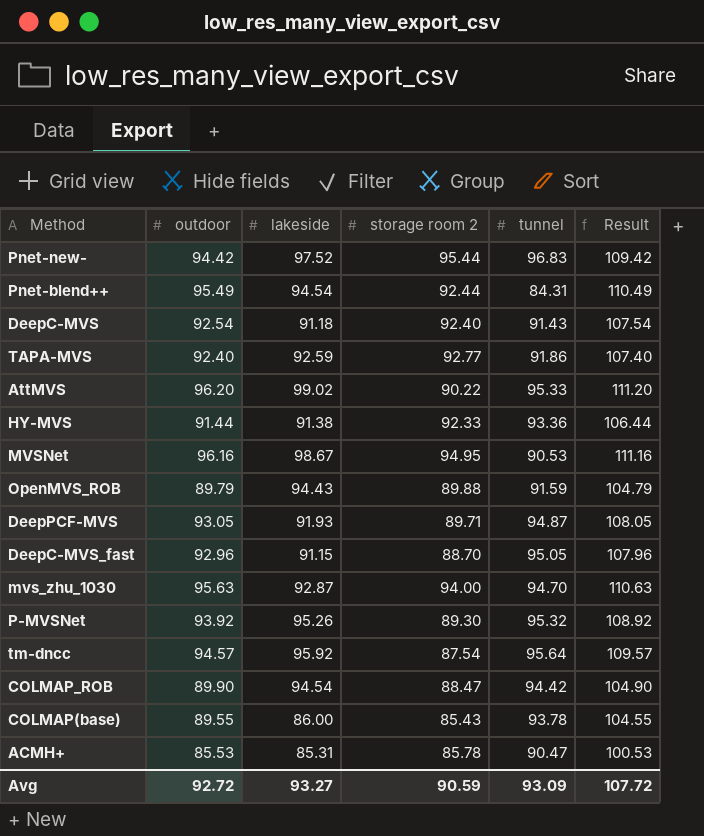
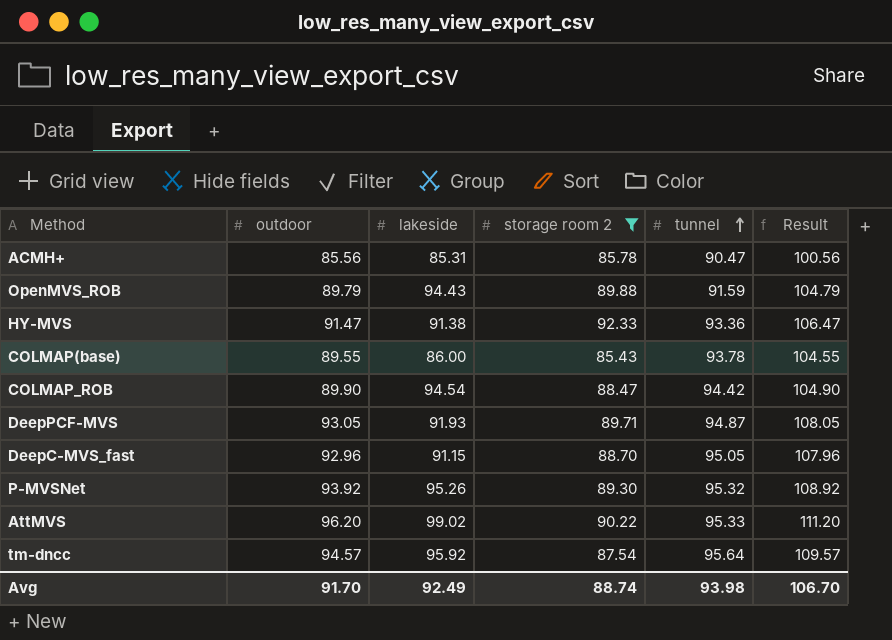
filter: none -> storage room 2 <= 92.33
row order: none -> tunnel ascending
ACMH+ | outdoor: 85.53 -> 85.56
ACMH+ | Result: 100.53 -> 100.56
HY-MVS | outdoor: 91.44 -> 91.47
HY-MVS | Result: 106.44 -> 106.47
Avg | outdoor: 92.72 -> 91.70
Avg | lakeside: 93.27 -> 92.49
Avg | storage room 2: 90.59 -> 88.74
Avg | tunnel: 93.09 -> 93.98
Avg | Result: 107.72 -> 106.70

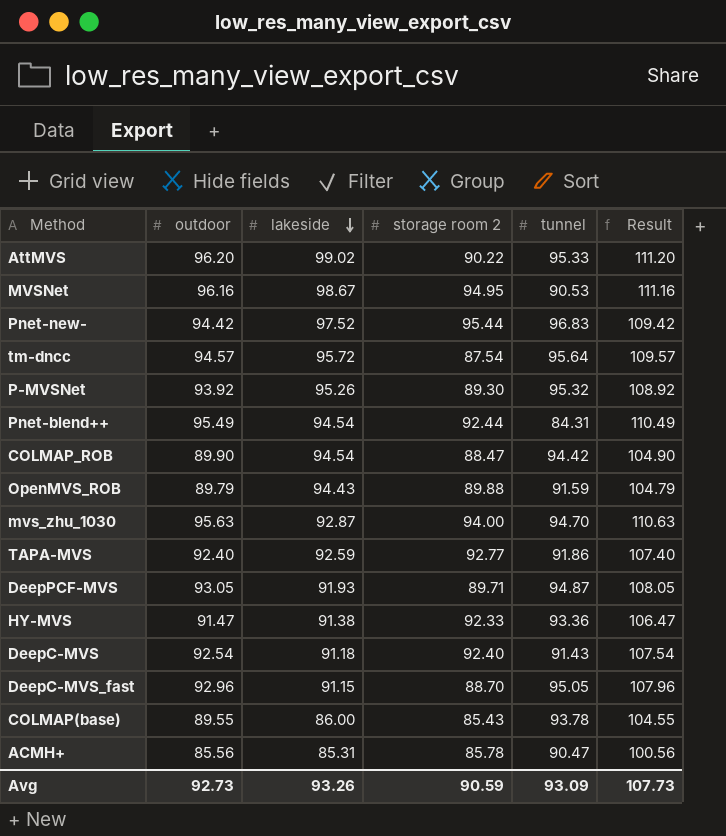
filter: storage room 2 <= 92.33 -> none
row order: tunnel ascending -> lakeside descending
tm-dncc | lakeside: 95.92 -> 95.72
Avg | outdoor: 91.70 -> 92.73
Avg | lakeside: 92.49 -> 93.26
Avg | storage room 2: 88.74 -> 90.59
Avg | tunnel: 93.98 -> 93.09
Avg | Result: 106.70 -> 107.73

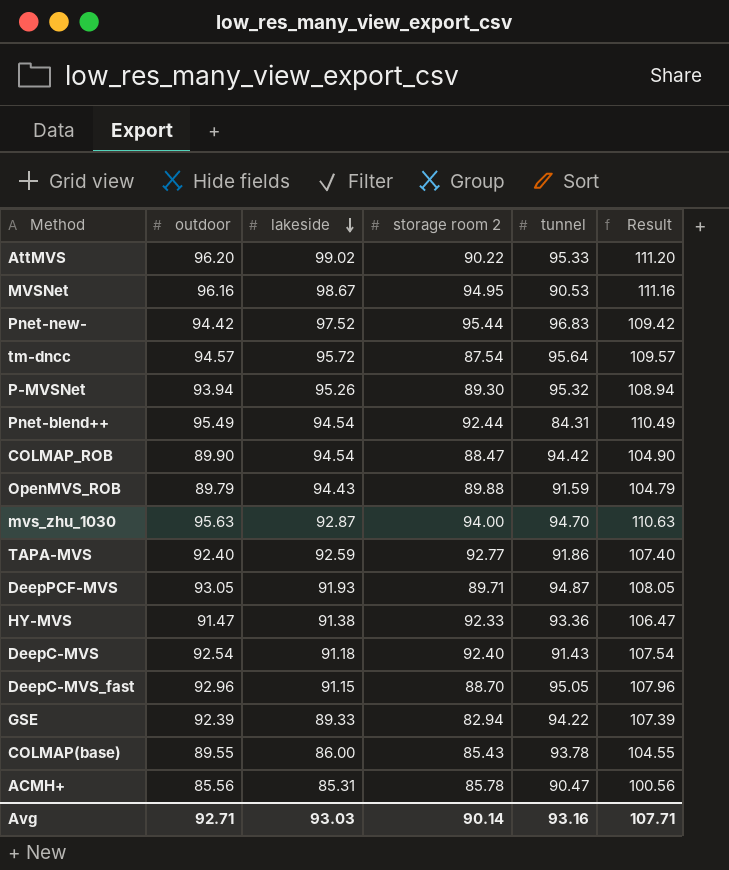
P-MVSNet | outdoor: 93.92 -> 93.94
P-MVSNet | Result: 108.92 -> 108.94
row GSE: none -> 92.39 | 89.33 | 82.94 | 94.22 | 107.39
Avg | outdoor: 92.73 -> 92.71
Avg | lakeside: 93.26 -> 93.03
Avg | storage room 2: 90.59 -> 90.14
Avg | tunnel: 93.09 -> 93.16
Avg | Result: 107.73 -> 107.71

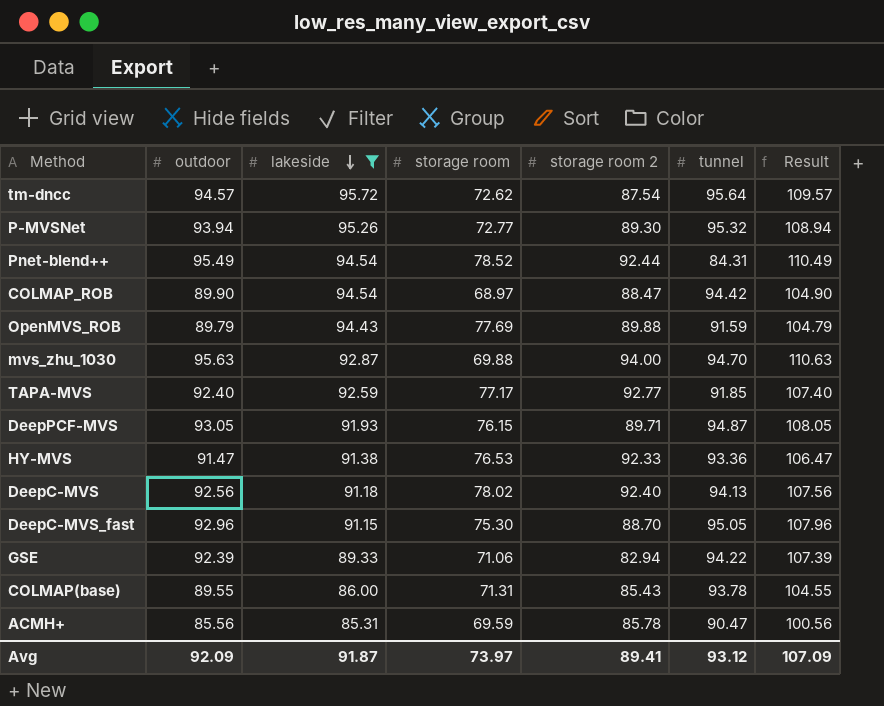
filter: none -> lakeside <= 95.72
column storage room | position: none -> 4
TAPA-MVS | tunnel: 91.86 -> 91.85
DeepC-MVS | outdoor: 92.54 -> 92.56
DeepC-MVS | tunnel: 91.43 -> 94.13
DeepC-MVS | Result: 107.54 -> 107.56
Avg | outdoor: 92.71 -> 92.09
Avg | lakeside: 93.03 -> 91.87
Avg | storage room 2: 90.14 -> 89.41
Avg | tunnel: 93.16 -> 93.12
Avg | Result: 107.71 -> 107.09

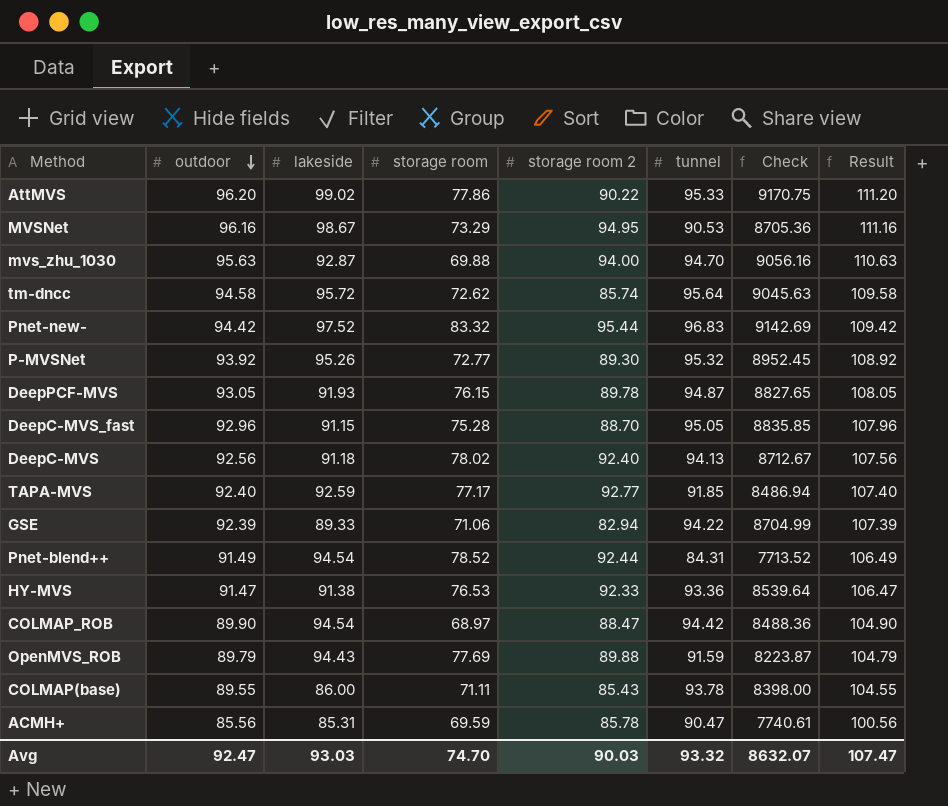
filter: lakeside <= 95.72 -> none
row order: lakeside descending -> outdoor descending
column Check | formula: none -> [outdoor] * [tunnel]
tm-dncc | outdoor: 94.57 -> 94.58
tm-dncc | storage room 2: 87.54 -> 85.74
tm-dncc | Result: 109.57 -> 109.58
P-MVSNet | outdoor: 93.94 -> 93.92
P-MVSNet | Result: 108.94 -> 108.92
DeepPCF-MVS | storage room 2: 89.71 -> 89.78
DeepC-MVS_fast | storage room: 75.30 -> 75.28
Pnet-blend++ | outdoor: 95.49 -> 91.49
Pnet-blend++ | Result: 110.49 -> 106.49
COLMAP(base) | storage room: 71.31 -> 71.11
Avg | outdoor: 92.09 -> 92.47
Avg | lakeside: 91.87 -> 93.03
Avg | storage room: 73.97 -> 74.70
Avg | storage room 2: 89.41 -> 90.03
Avg | tunnel: 93.12 -> 93.32
Avg | Result: 107.09 -> 107.47

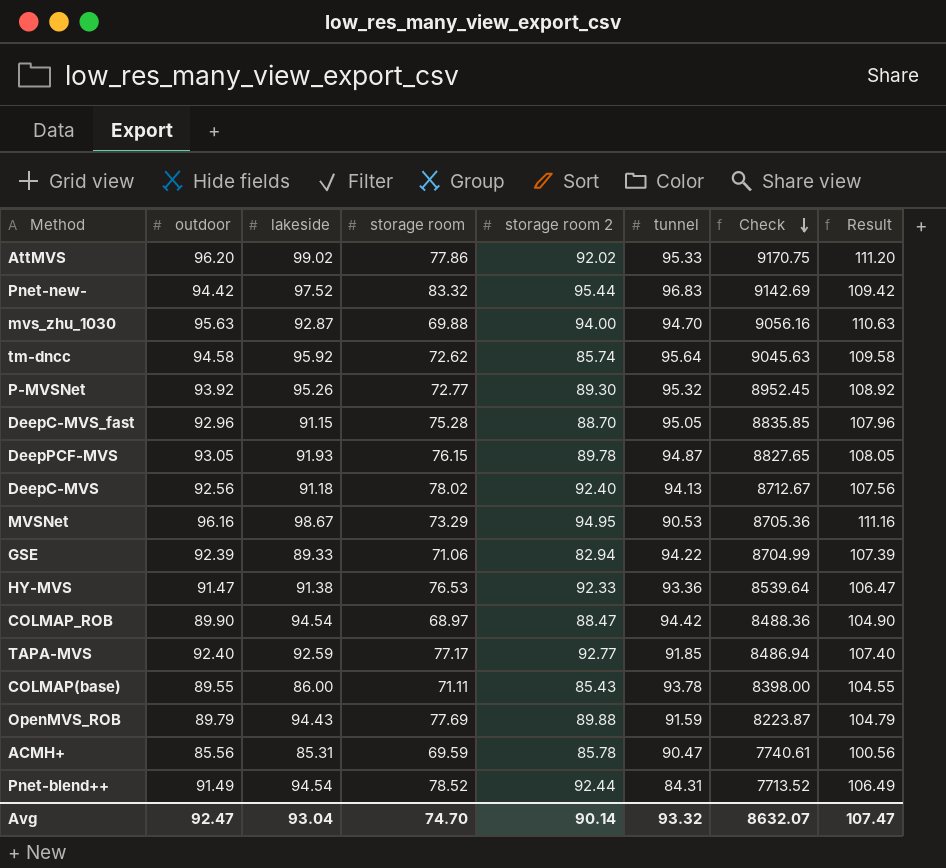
row order: outdoor descending -> Check descending
AttMVS | storage room 2: 90.22 -> 92.02
tm-dncc | lakeside: 95.72 -> 95.92
Avg | lakeside: 93.03 -> 93.04
Avg | storage room 2: 90.03 -> 90.14

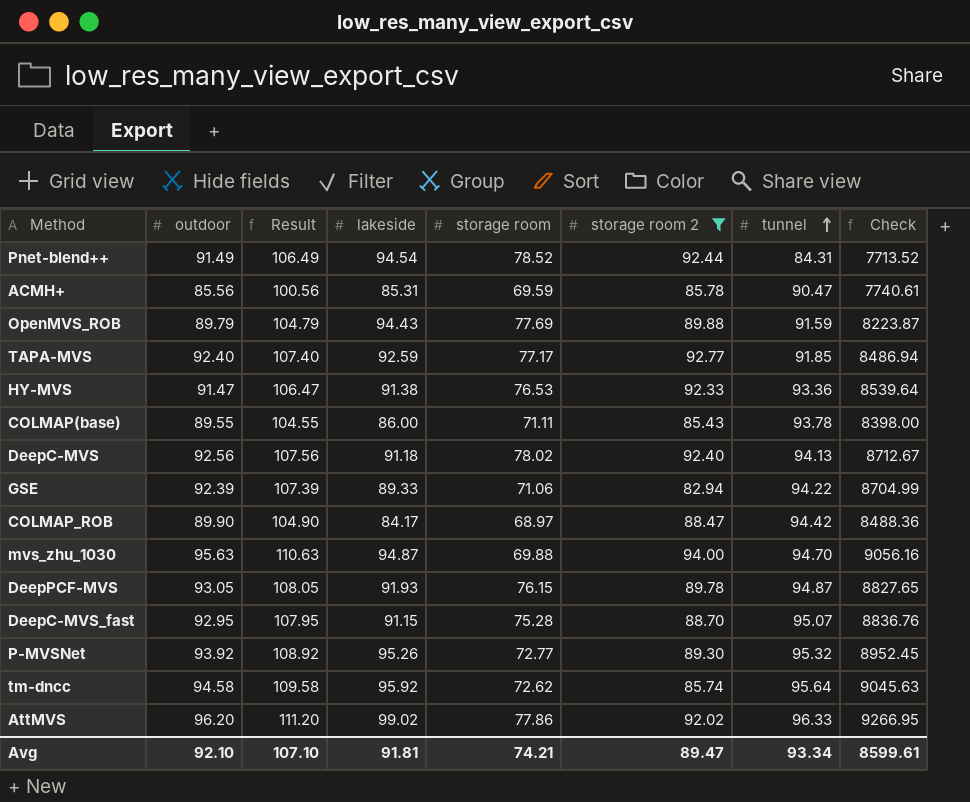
filter: none -> storage room 2 <= 94.00
row order: Check descending -> tunnel ascending
column Result | position: 8 -> 3
COLMAP_ROB | lakeside: 94.54 -> 84.17
mvs_zhu_1030 | lakeside: 92.87 -> 94.87
DeepC-MVS_fast | outdoor: 92.96 -> 92.95
DeepC-MVS_fast | Result: 107.96 -> 107.95
DeepC-MVS_fast | tunnel: 95.05 -> 95.07
DeepC-MVS_fast | Check: 8835.85 -> 8836.76
AttMVS | tunnel: 95.33 -> 96.33
AttMVS | Check: 9170.75 -> 9266.95
Avg | outdoor: 92.47 -> 92.10
Avg | Result: 107.47 -> 107.10
Avg | lakeside: 93.04 -> 91.81
Avg | storage room: 74.70 -> 74.21
Avg | storage room 2: 90.14 -> 89.47
Avg | tunnel: 93.32 -> 93.34
Avg | Check: 8632.07 -> 8599.61

